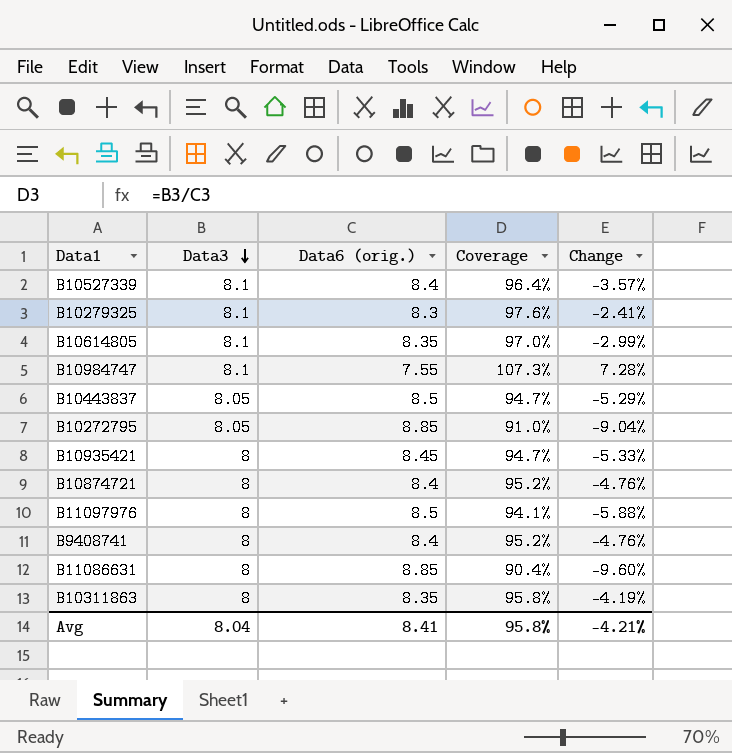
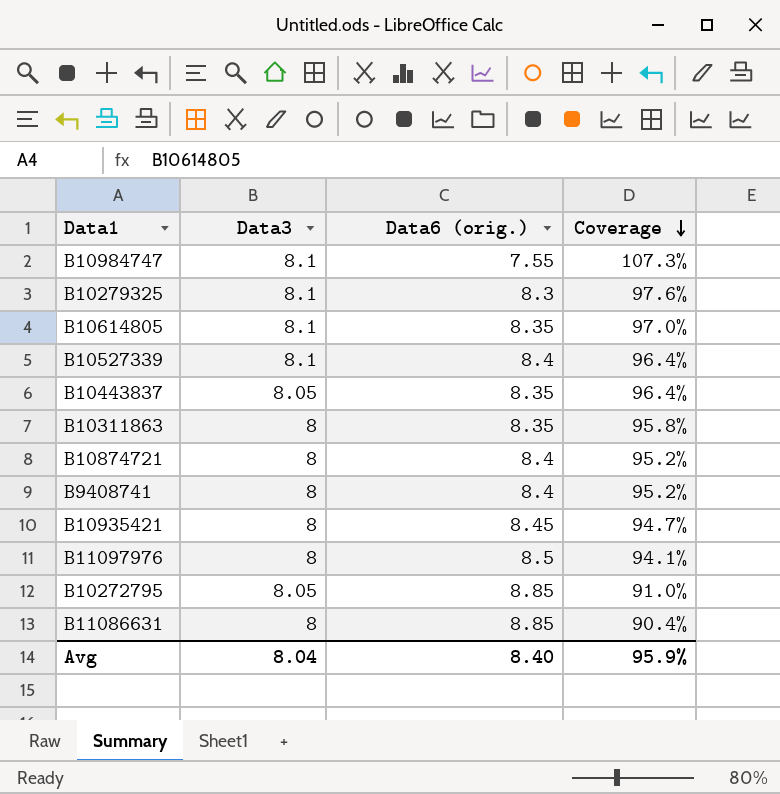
row order: Data3 descending -> Coverage descending
column Change | formula: ([Data3] - [Data6 (orig.)]) / [Data6 (orig.)] -> none
B10443837 | Data6 (orig.): 8.5 -> 8.35
B10443837 | Coverage: 94.7% -> 96.4%
Avg | Data6 (orig.): 8.41 -> 8.40
Avg | Coverage: 95.8% -> 95.9%

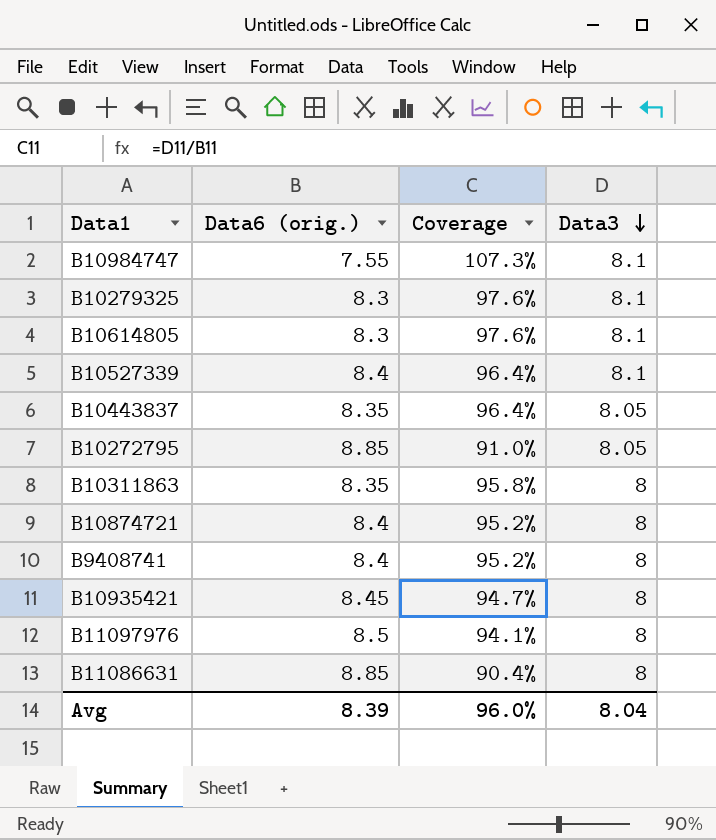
row order: Coverage descending -> Data3 descending
column Data3 | position: 2 -> 4
B10614805 | Data6 (orig.): 8.35 -> 8.3
B10614805 | Coverage: 97.0% -> 97.6%
Avg | Data6 (orig.): 8.40 -> 8.39
Avg | Coverage: 95.9% -> 96.0%

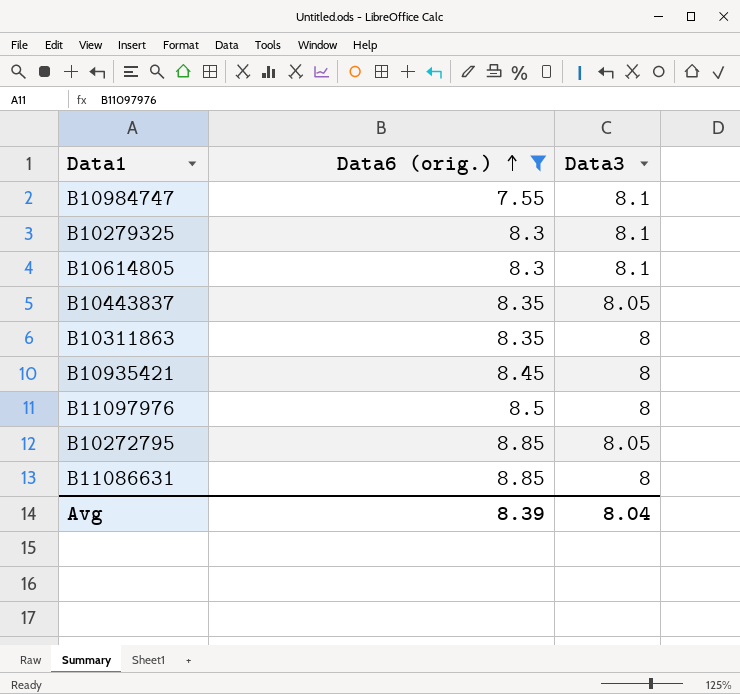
filter: none -> Data6 (orig.) != 8.4
row order: Data3 descending -> Data6 (orig.) ascending
column Coverage | formula: [Data3] / [Data6 (orig.)] -> none

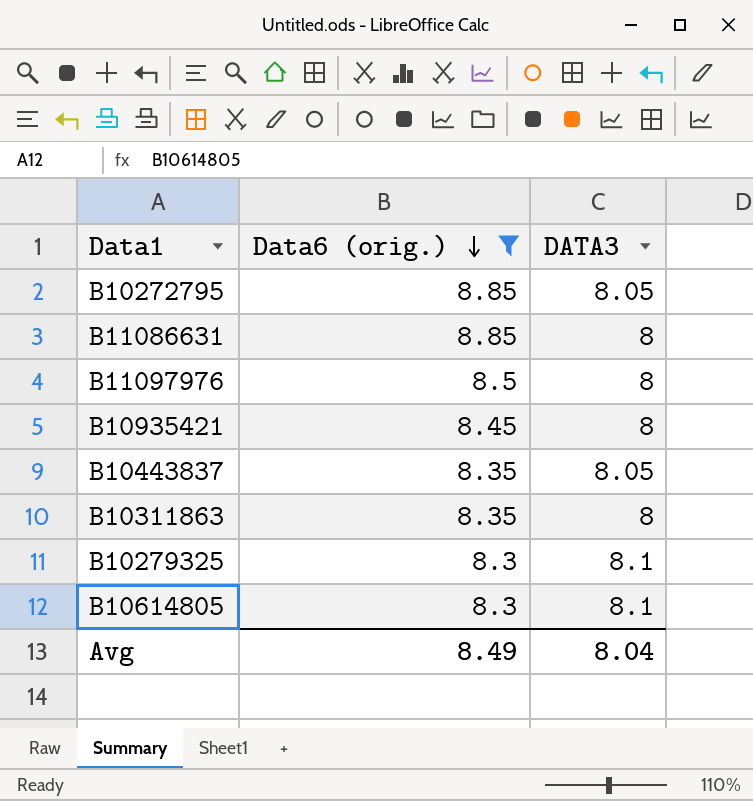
row order: Data6 (orig.) ascending -> Data6 (orig.) descending
column name: Data3 -> DATA3
row B10984747: 7.55 | 8.1 -> none
Avg | Data6 (orig.): 8.39 -> 8.49

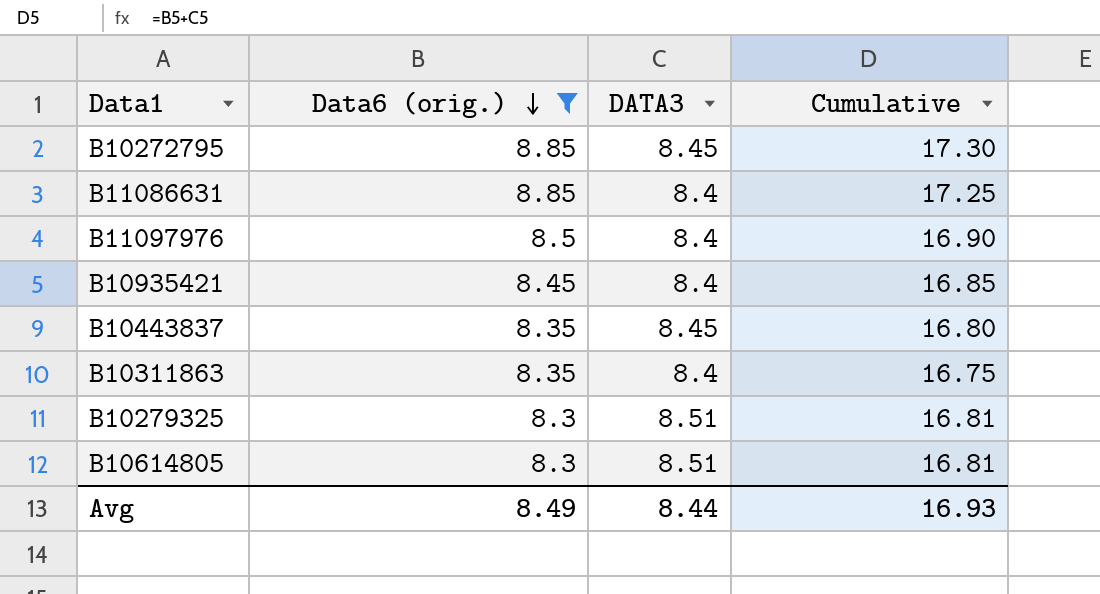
column Cumulative | formula: none -> [Data6 (orig.)] + [DATA3]
B10272795 | DATA3: 8.05 -> 8.45
B11086631 | DATA3: 8 -> 8.4
B11097976 | DATA3: 8 -> 8.4
B10935421 | DATA3: 8 -> 8.4
B10443837 | DATA3: 8.05 -> 8.45
B10311863 | DATA3: 8 -> 8.4
B10279325 | DATA3: 8.1 -> 8.51
B10614805 | DATA3: 8.1 -> 8.51
Avg | DATA3: 8.04 -> 8.44

